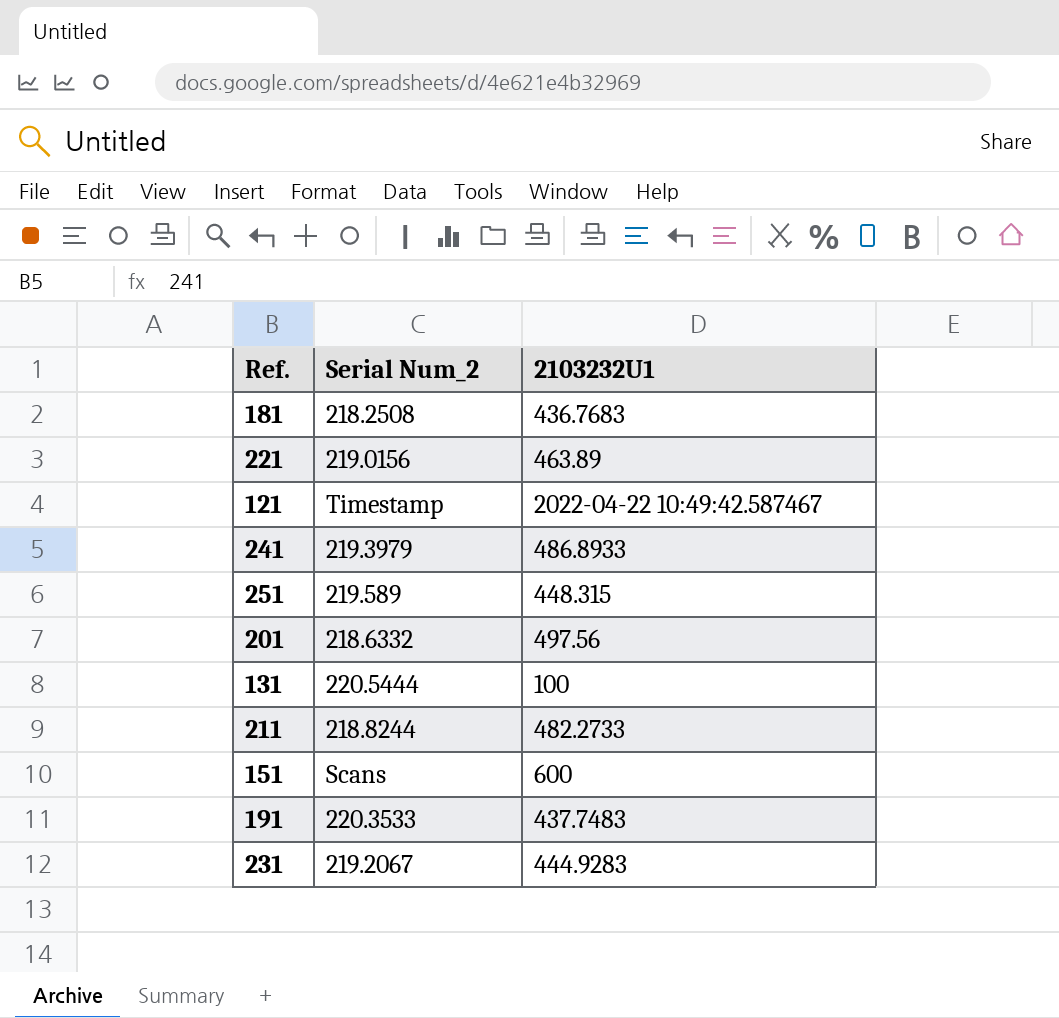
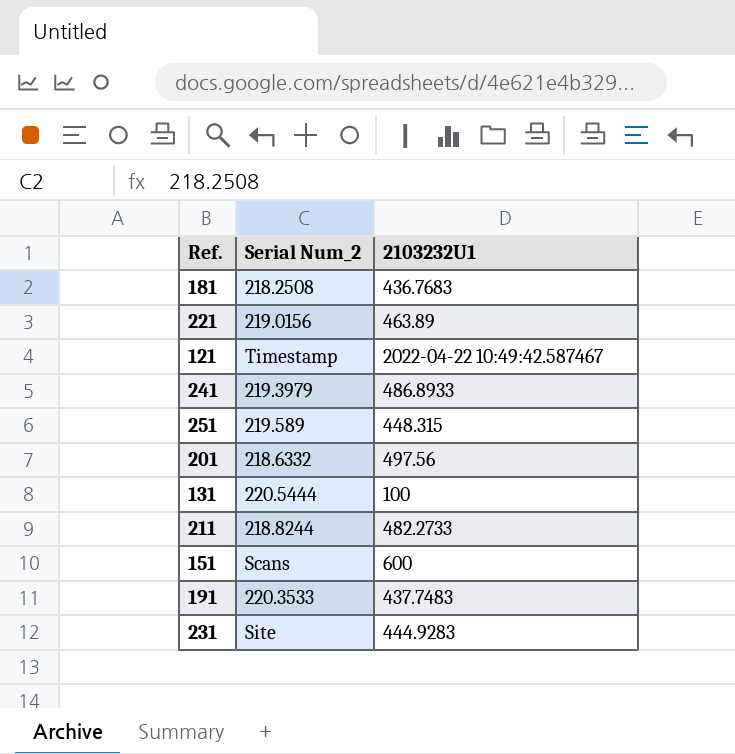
231 | Serial Num_2: 219.2067 -> Site

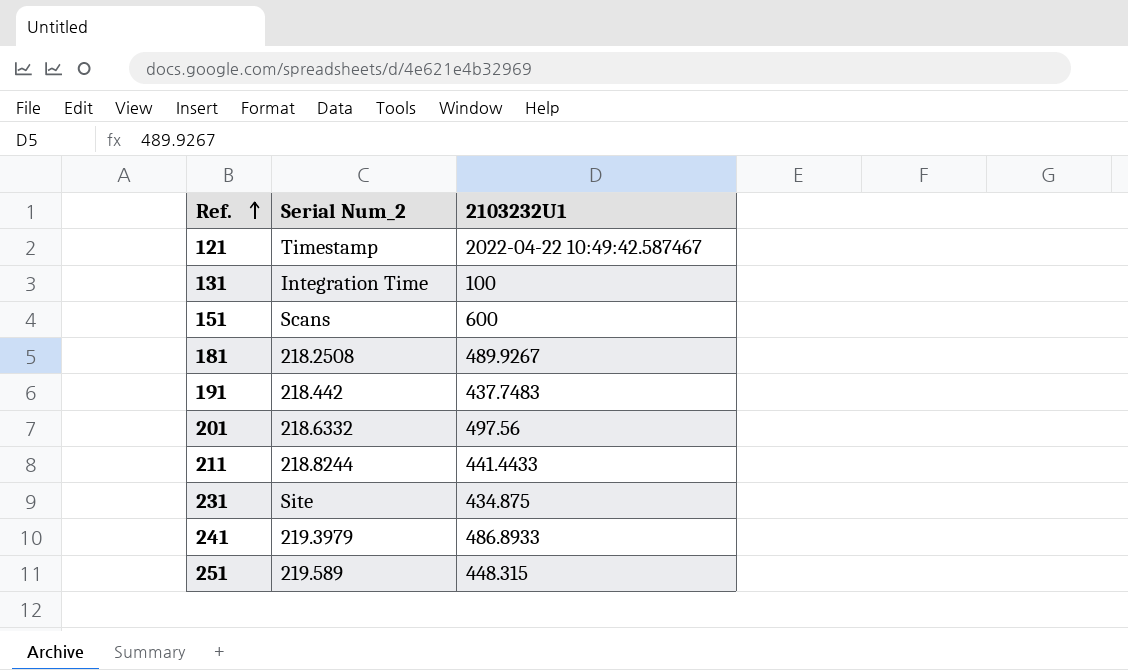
row order: none -> Ref. ascending
row 221: 219.0156 | 463.89 -> none
131 | Serial Num_2: 220.5444 -> Integration Time
181 | 2103232U1: 436.7683 -> 489.9267
191 | Serial Num_2: 220.3533 -> 218.442
211 | 2103232U1: 482.2733 -> 441.4433
231 | 2103232U1: 444.9283 -> 434.875

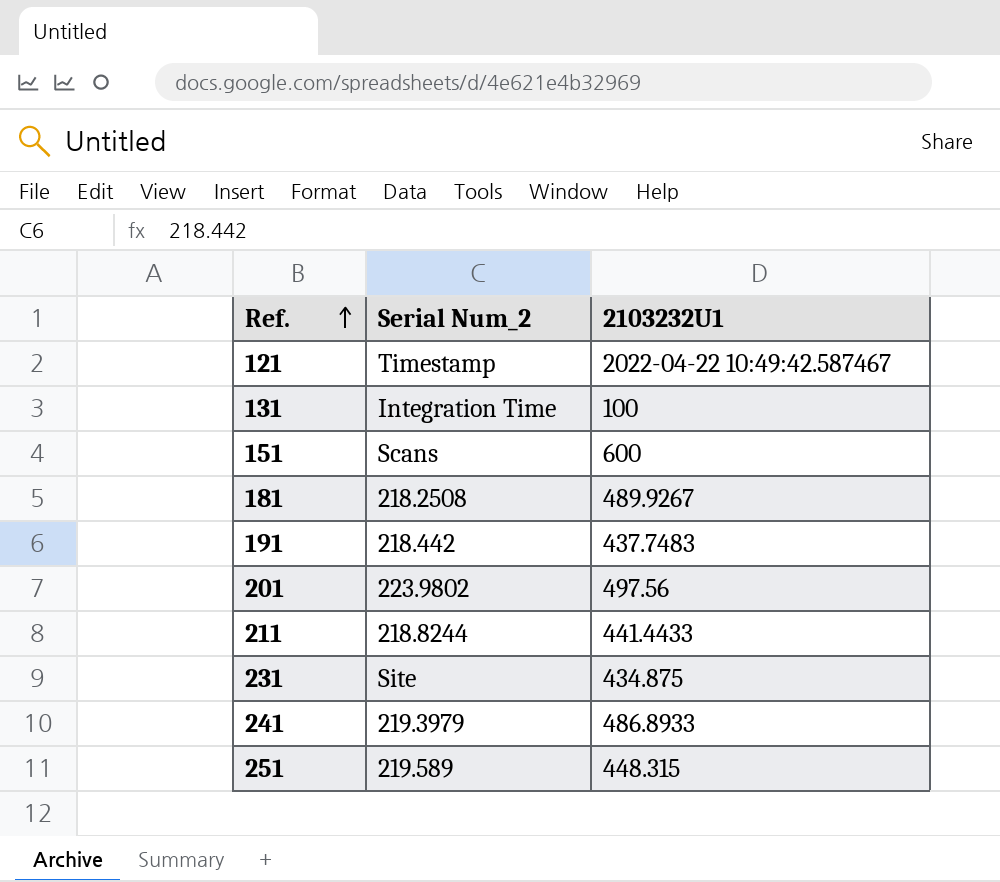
201 | Serial Num_2: 218.6332 -> 223.9802

